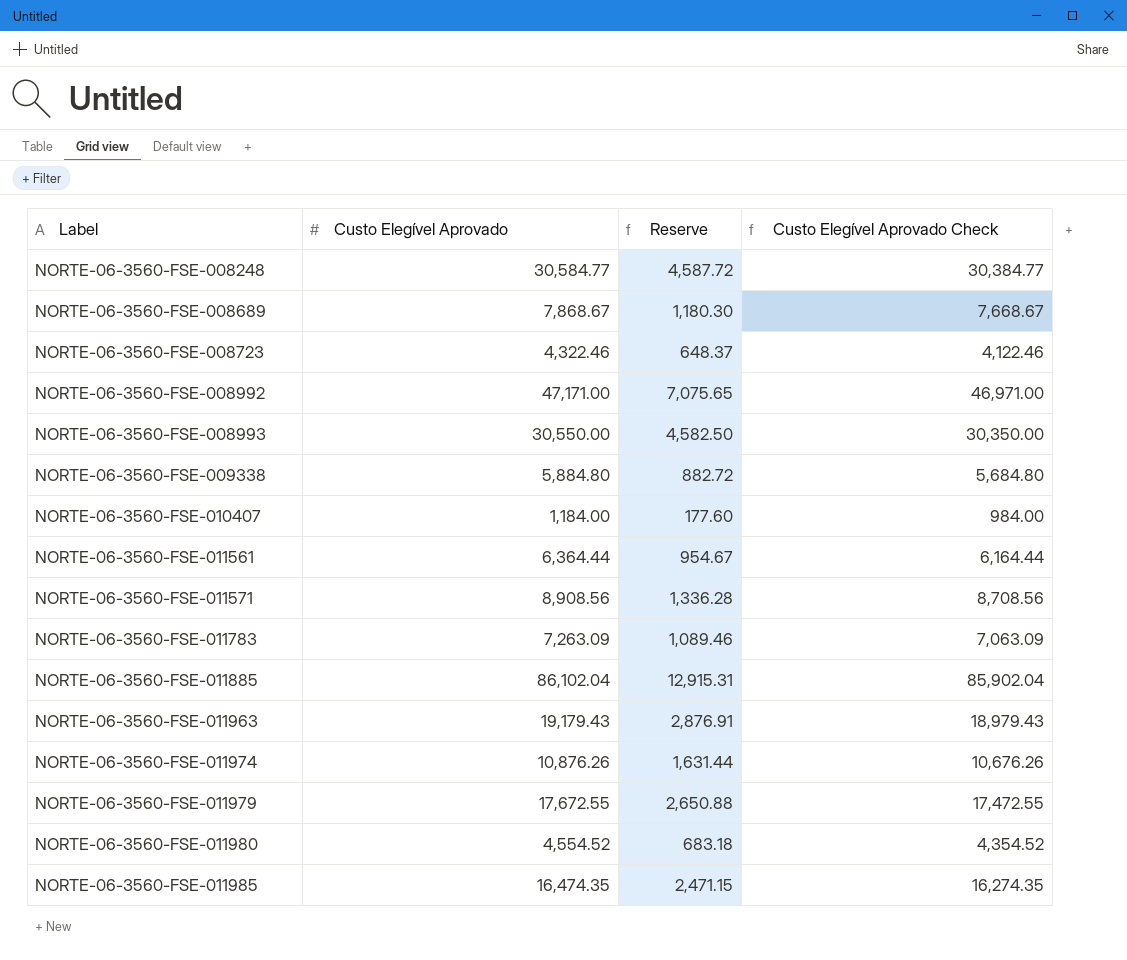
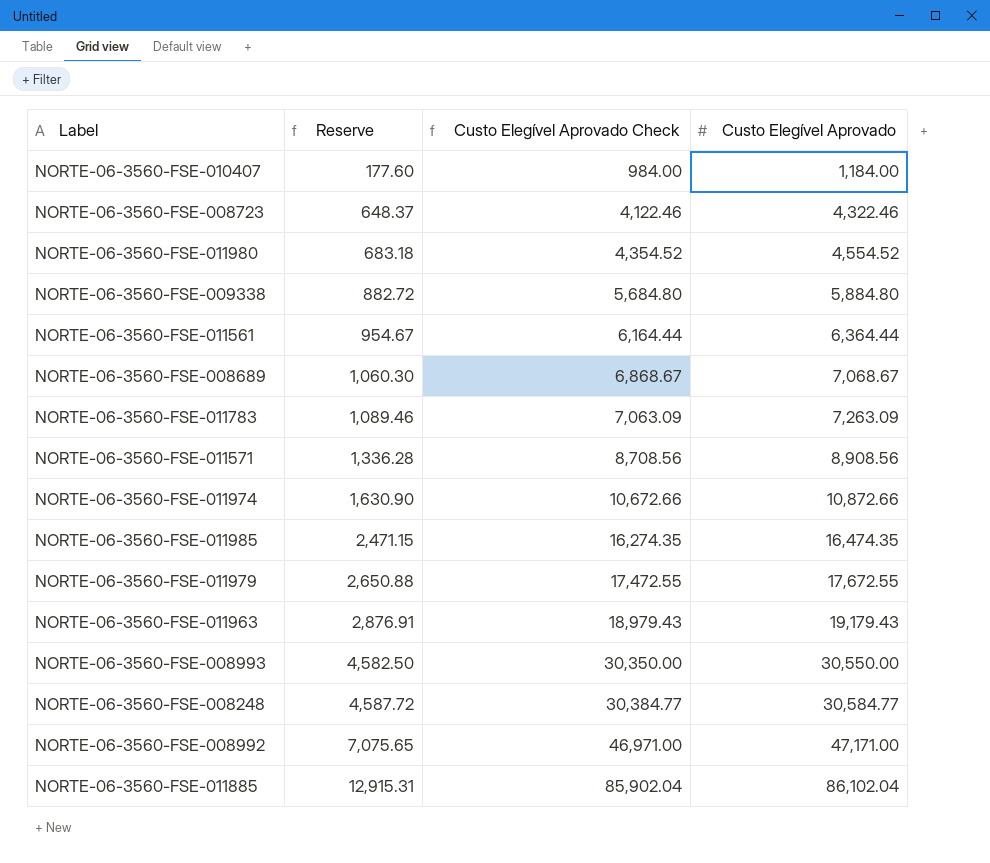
row order: Label ascending -> Reserve ascending
column Custo Elegível Aprovado | position: 2 -> 4
NORTE-06-3560-FSE-008689 | Reserve: 1,180.30 -> 1,060.30
NORTE-06-3560-FSE-008689 | Custo Elegível Aprovado Check: 7,668.67 -> 6,868.67
NORTE-06-3560-FSE-008689 | Custo Elegível Aprovado: 7,868.67 -> 7,068.67
NORTE-06-3560-FSE-011974 | Reserve: 1,631.44 -> 1,630.90
NORTE-06-3560-FSE-011974 | Custo Elegível Aprovado Check: 10,676.26 -> 10,672.66
NORTE-06-3560-FSE-011974 | Custo Elegível Aprovado: 10,876.26 -> 10,872.66

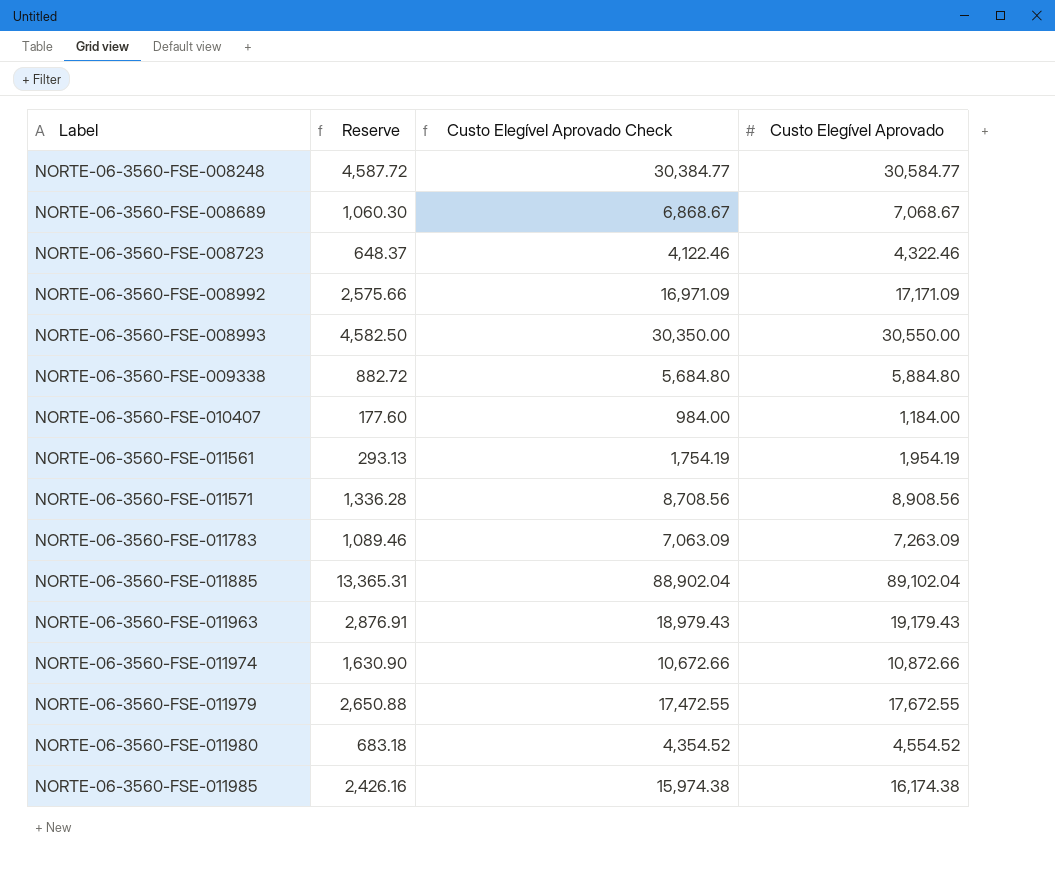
row order: Reserve ascending -> Label ascending
NORTE-06-3560-FSE-008992 | Reserve: 7,075.65 -> 2,575.66
NORTE-06-3560-FSE-008992 | Custo Elegível Aprovado Check: 46,971.00 -> 16,971.09
NORTE-06-3560-FSE-008992 | Custo Elegível Aprovado: 47,171.00 -> 17,171.09
NORTE-06-3560-FSE-011561 | Reserve: 954.67 -> 293.13
NORTE-06-3560-FSE-011561 | Custo Elegível Aprovado Check: 6,164.44 -> 1,754.19
NORTE-06-3560-FSE-011561 | Custo Elegível Aprovado: 6,364.44 -> 1,954.19
NORTE-06-3560-FSE-011885 | Reserve: 12,915.31 -> 13,365.31
NORTE-06-3560-FSE-011885 | Custo Elegível Aprovado Check: 85,902.04 -> 88,902.04
NORTE-06-3560-FSE-011885 | Custo Elegível Aprovado: 86,102.04 -> 89,102.04
NORTE-06-3560-FSE-011985 | Reserve: 2,471.15 -> 2,426.16
NORTE-06-3560-FSE-011985 | Custo Elegível Aprovado Check: 16,274.35 -> 15,974.38
NORTE-06-3560-FSE-011985 | Custo Elegível Aprovado: 16,474.35 -> 16,174.38

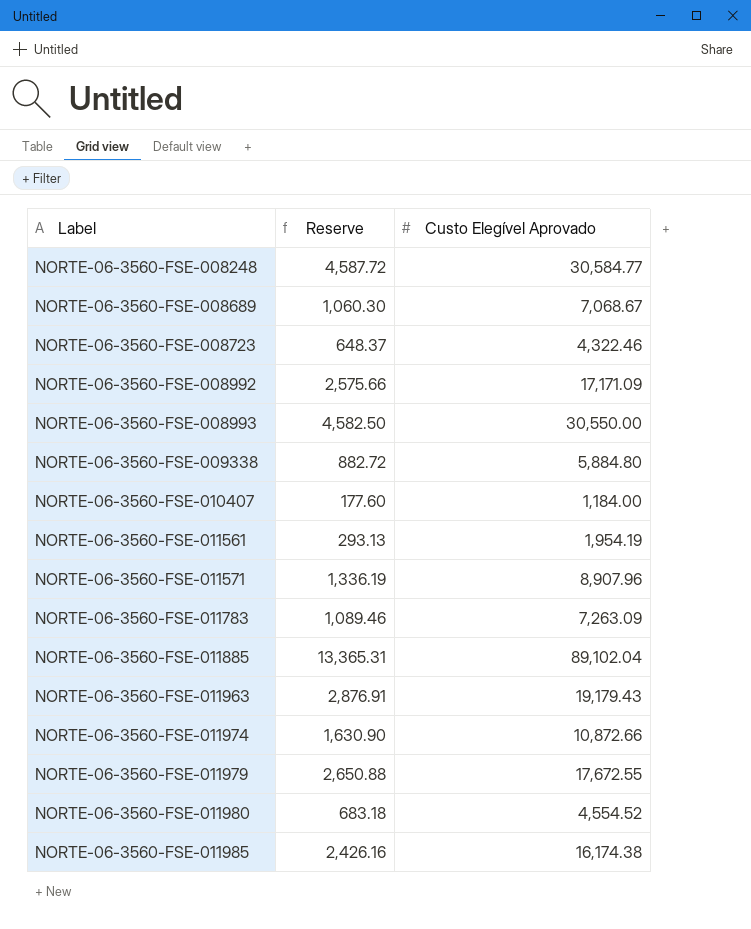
column Custo Elegível Aprovado Check | formula: [Custo Elegível Aprovado] - 200 -> none
NORTE-06-3560-FSE-011571 | Reserve: 1,336.28 -> 1,336.19
NORTE-06-3560-FSE-011571 | Custo Elegível Aprovado: 8,908.56 -> 8,907.96

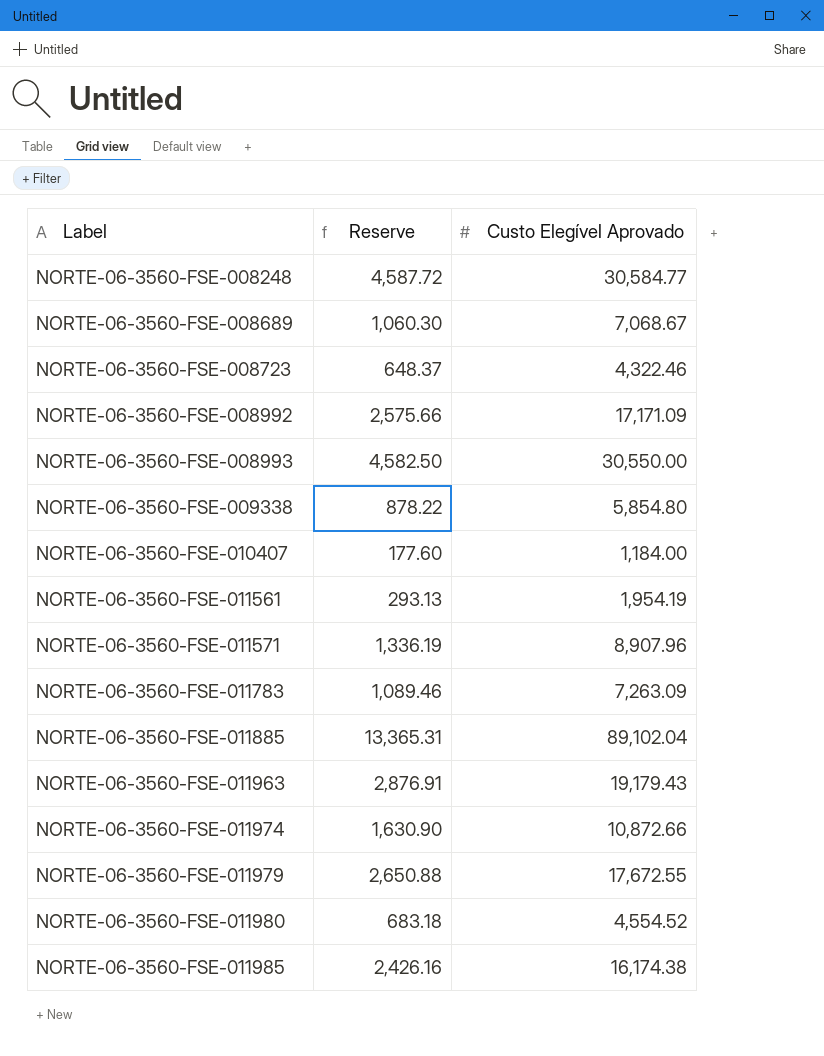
NORTE-06-3560-FSE-009338 | Reserve: 882.72 -> 878.22
NORTE-06-3560-FSE-009338 | Custo Elegível Aprovado: 5,884.80 -> 5,854.80

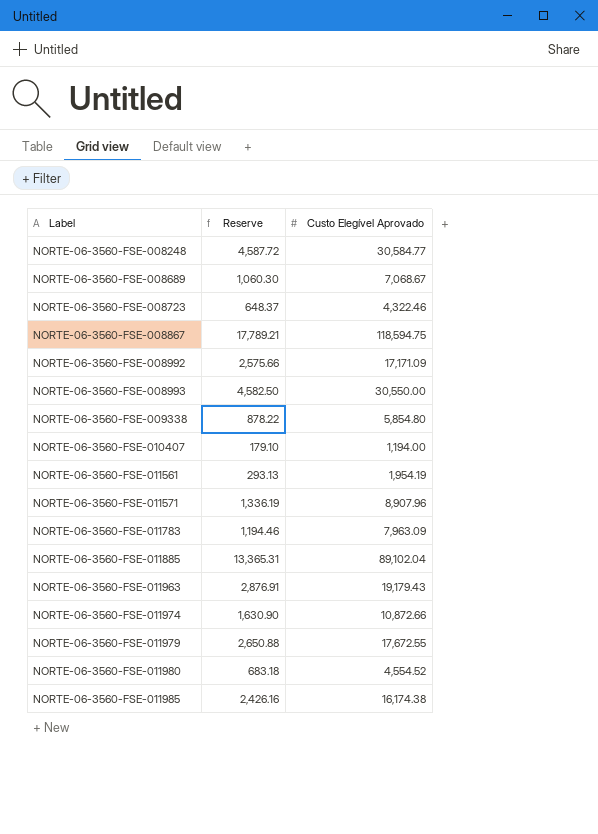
row NORTE-06-3560-FSE-008867: none -> 17,789.21 | 118,594.75
NORTE-06-3560-FSE-010407 | Reserve: 177.60 -> 179.10
NORTE-06-3560-FSE-010407 | Custo Elegível Aprovado: 1,184.00 -> 1,194.00
NORTE-06-3560-FSE-011783 | Reserve: 1,089.46 -> 1,194.46
NORTE-06-3560-FSE-011783 | Custo Elegível Aprovado: 7,263.09 -> 7,963.09

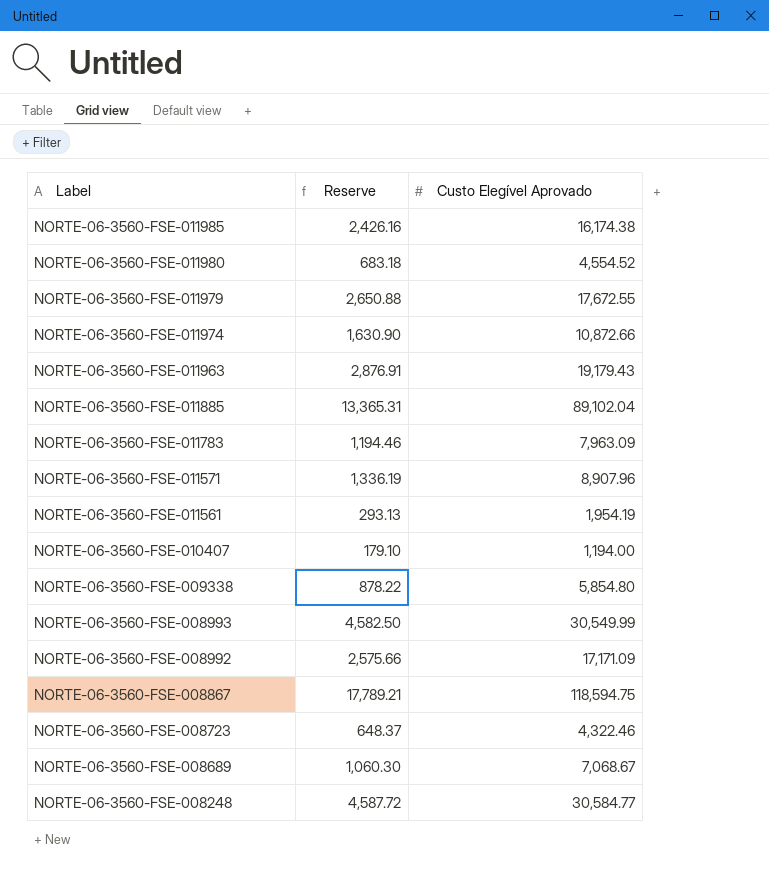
row order: Label ascending -> Label descending
NORTE-06-3560-FSE-008993 | Custo Elegível Aprovado: 30,550.00 -> 30,549.99

